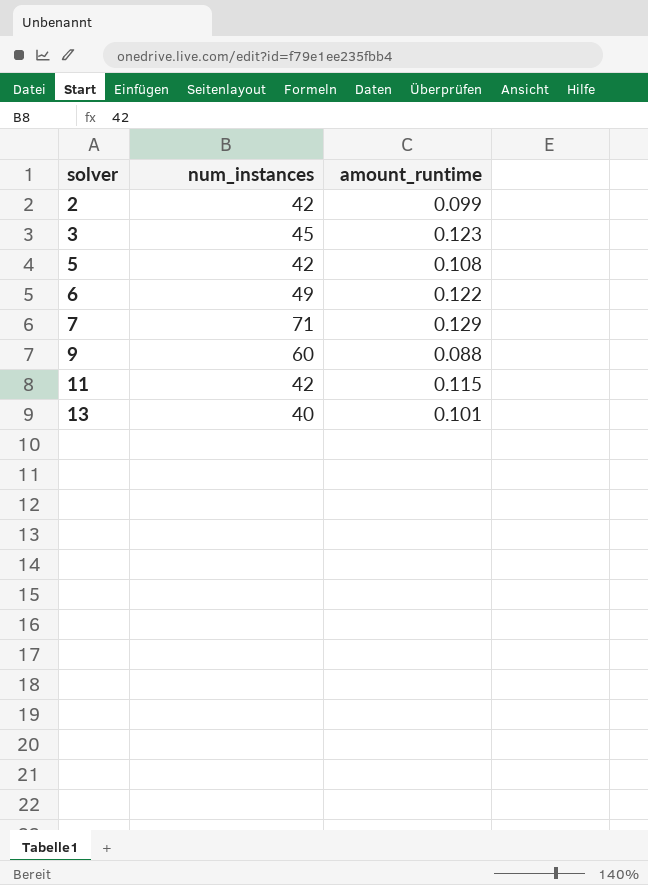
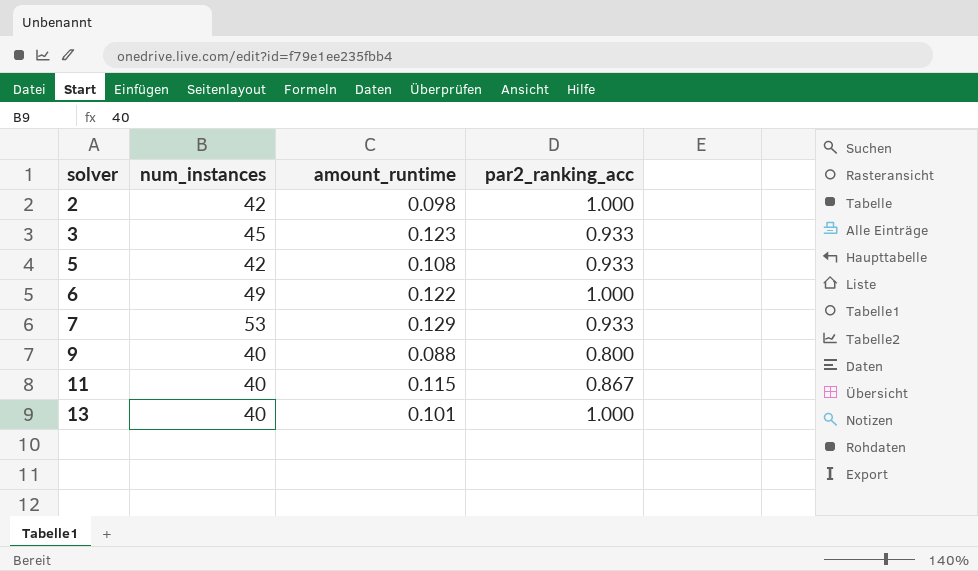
column par2_ranking_acc | position: none -> 4
2 | amount_runtime: 0.099 -> 0.098
7 | num_instances: 71 -> 53
9 | num_instances: 60 -> 40
11 | num_instances: 42 -> 40

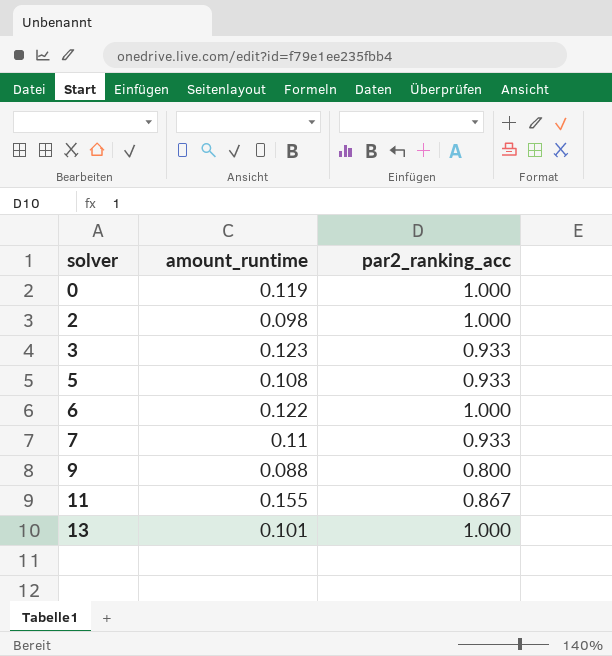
column num_instances | position: 2 -> none
row 0: none -> 0.119 | 1.000
7 | amount_runtime: 0.129 -> 0.11
11 | amount_runtime: 0.115 -> 0.155

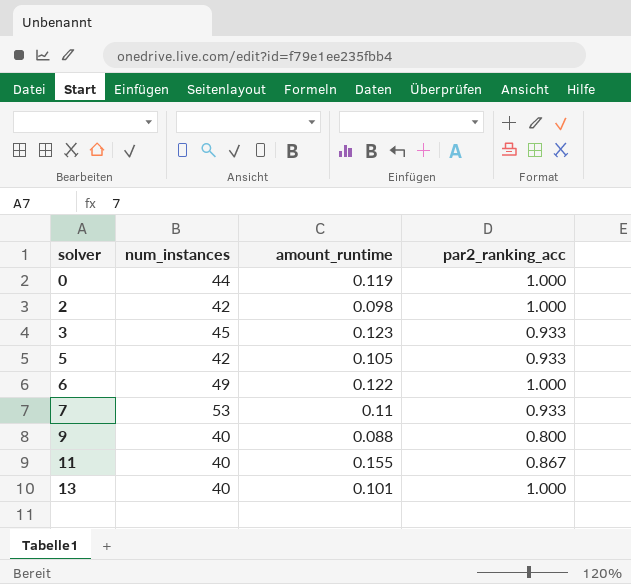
column num_instances | position: none -> 2
5 | amount_runtime: 0.108 -> 0.105

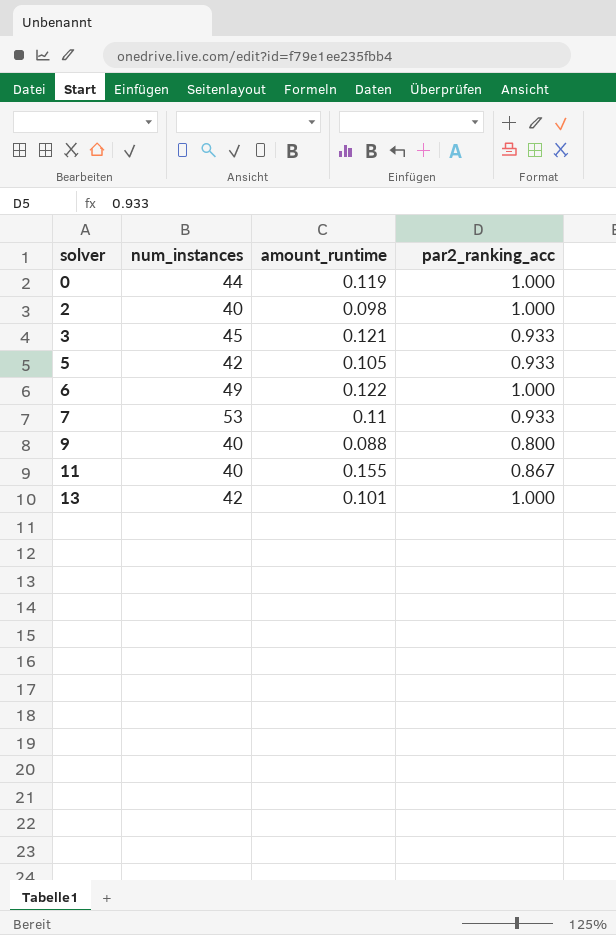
2 | num_instances: 42 -> 40
3 | amount_runtime: 0.123 -> 0.121
13 | num_instances: 40 -> 42

